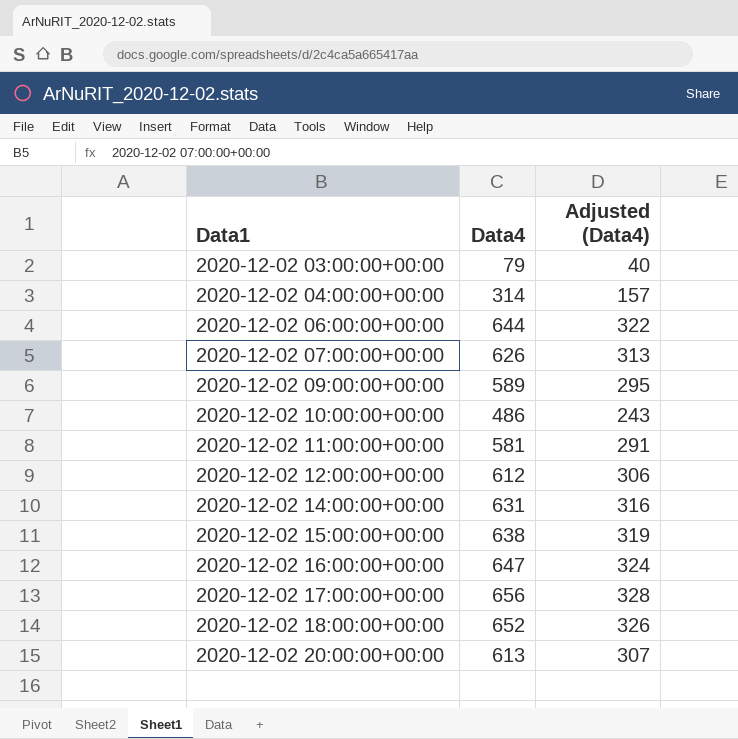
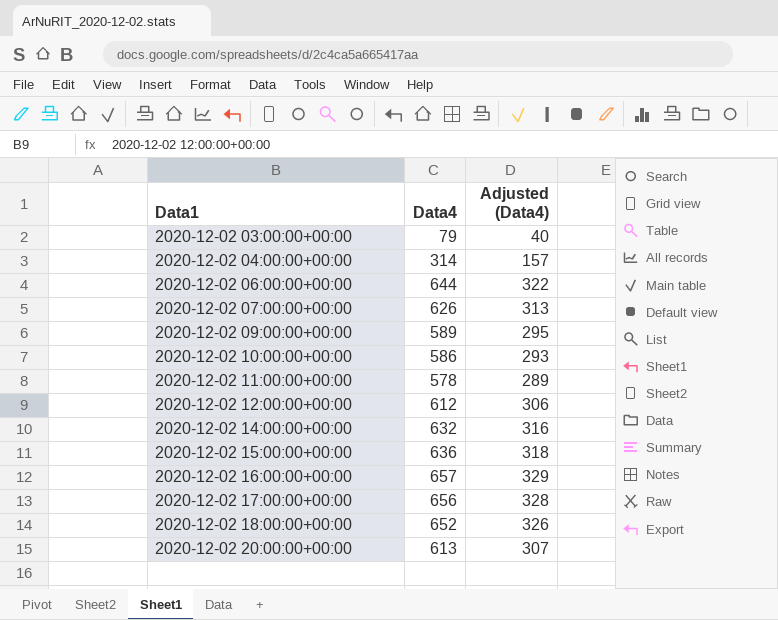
2020-12-02 10:00:00+00:00 | Data4: 486 -> 586
2020-12-02 10:00:00+00:00 | Adjusted (Data4): 243 -> 293
2020-12-02 11:00:00+00:00 | Data4: 581 -> 578
2020-12-02 11:00:00+00:00 | Adjusted (Data4): 291 -> 289
2020-12-02 14:00:00+00:00 | Data4: 631 -> 632
2020-12-02 15:00:00+00:00 | Data4: 638 -> 636
2020-12-02 15:00:00+00:00 | Adjusted (Data4): 319 -> 318
2020-12-02 16:00:00+00:00 | Data4: 647 -> 657
2020-12-02 16:00:00+00:00 | Adjusted (Data4): 324 -> 329

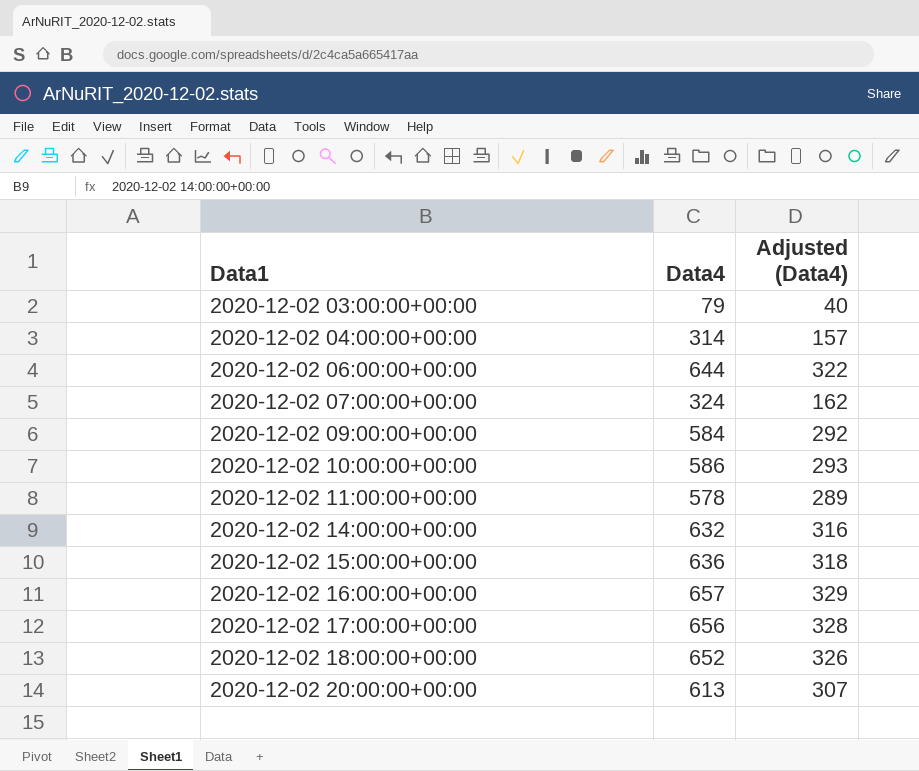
row 2020-12-02 12:00:00+00:00: 612 | 306 -> none
2020-12-02 07:00:00+00:00 | Data4: 626 -> 324
2020-12-02 07:00:00+00:00 | Adjusted (Data4): 313 -> 162
2020-12-02 09:00:00+00:00 | Data4: 589 -> 584
2020-12-02 09:00:00+00:00 | Adjusted (Data4): 295 -> 292

